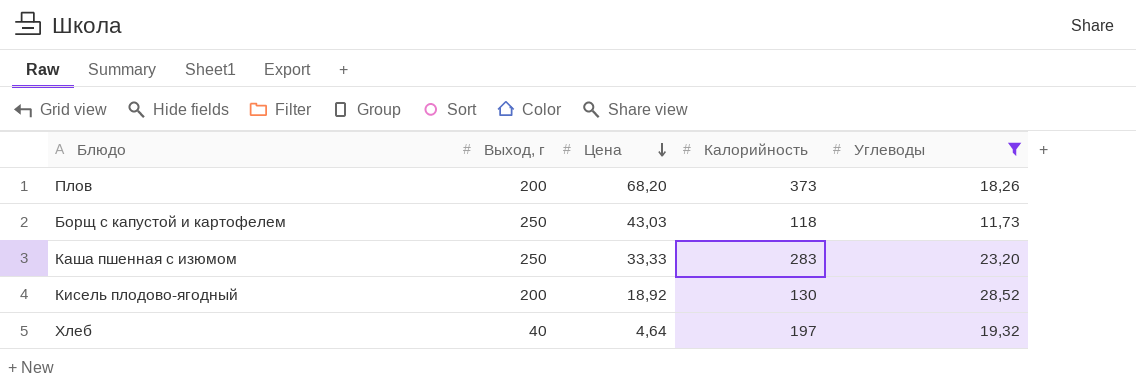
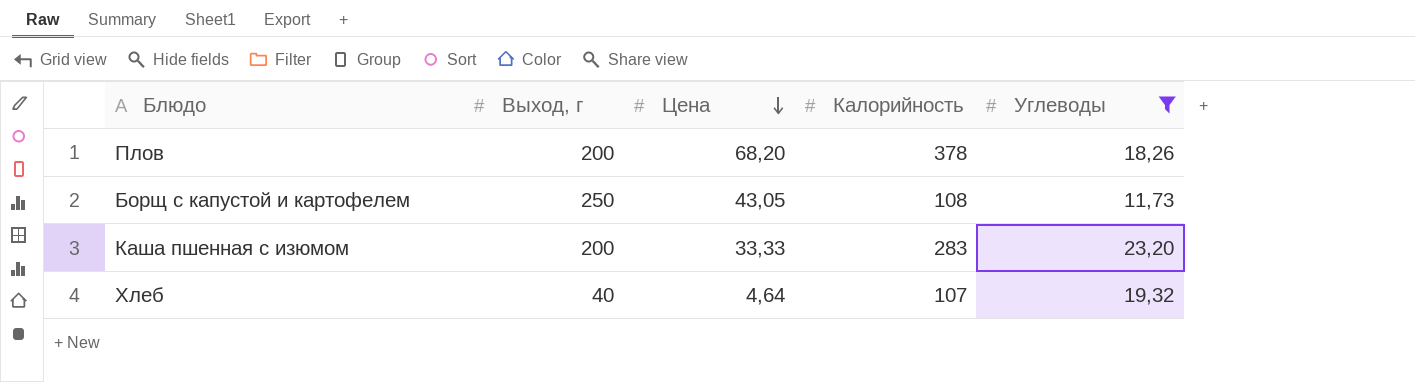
row Кисель плодово-ягодный: 200 | 18,92 | 130 | 28,52 -> none
Плов | Калорийность: 373 -> 378
Борщ с капустой и картофелем | Цена: 43,03 -> 43,05
Борщ с капустой и картофелем | Калорийность: 118 -> 108
Каша пшенная с изюмом | Выход, г: 250 -> 200
Хлеб | Калорийность: 197 -> 107

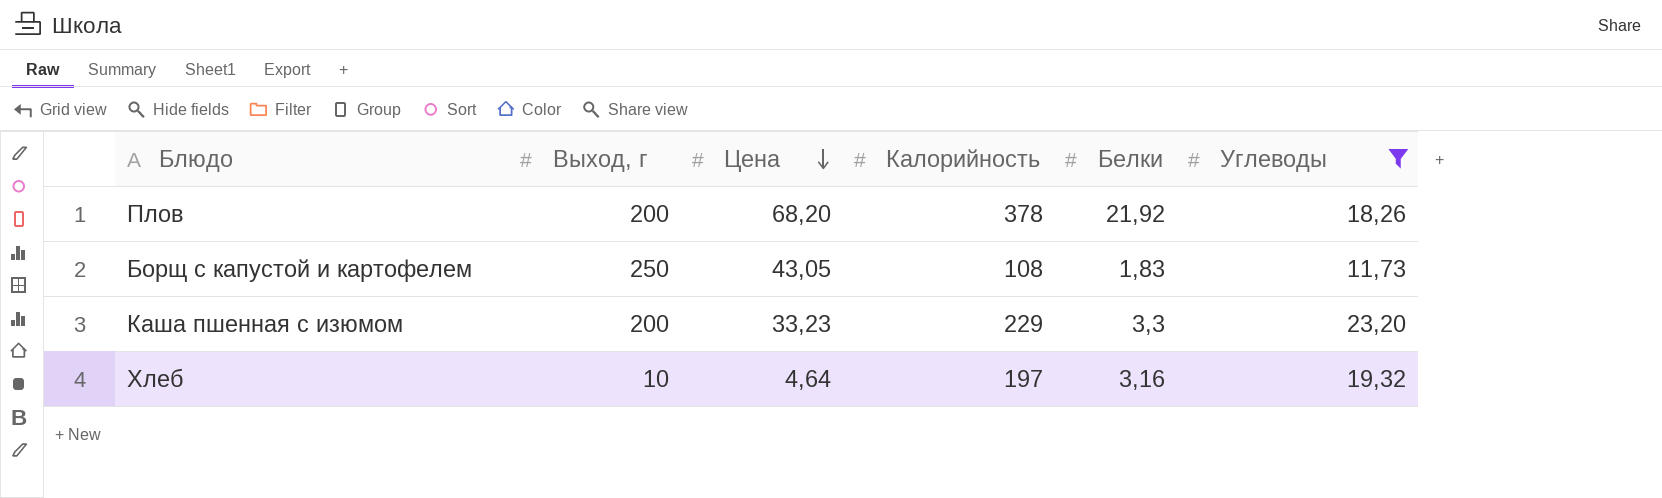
column Белки | position: none -> 5
Каша пшенная с изюмом | Цена: 33,33 -> 33,23
Каша пшенная с изюмом | Калорийность: 283 -> 229
Хлеб | Выход, г: 40 -> 10
Хлеб | Калорийность: 107 -> 197

